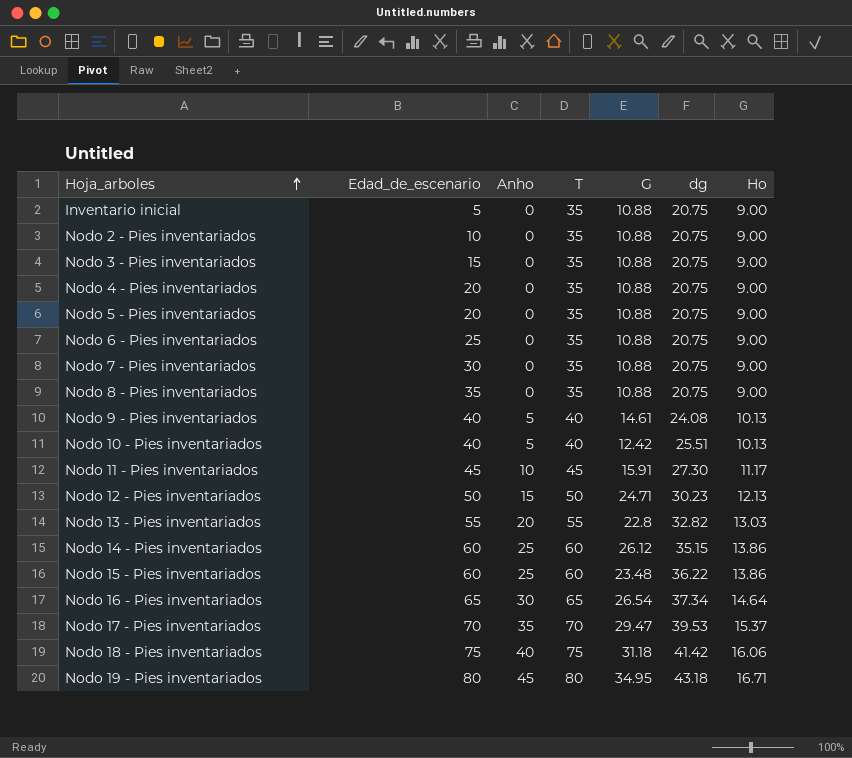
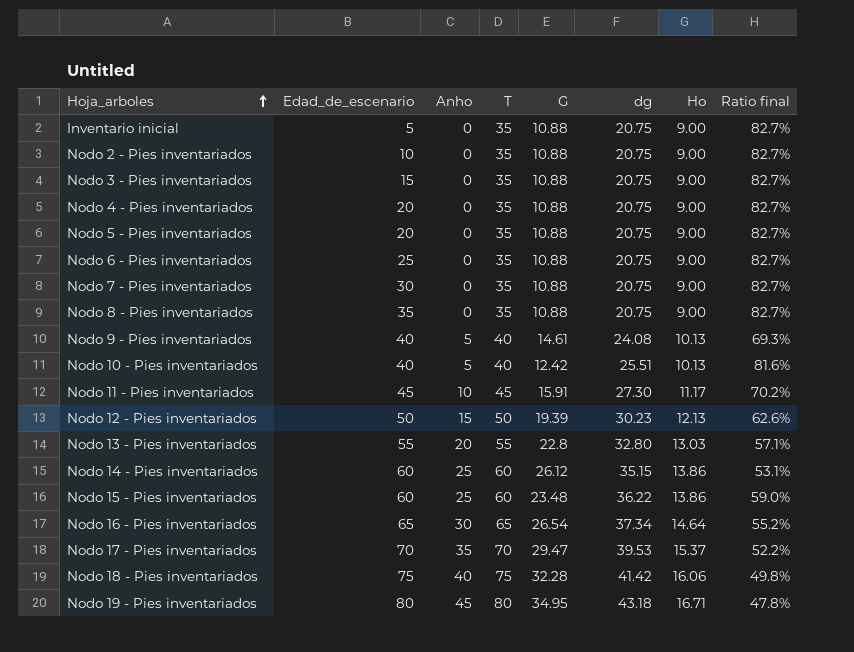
column Ratio final | formula: none -> [Ho] / [G]
Nodo 12 - Pies inventariados | G: 24.71 -> 19.39
Nodo 13 - Pies inventariados | dg: 32.82 -> 32.80
Nodo 18 - Pies inventariados | G: 31.18 -> 32.28

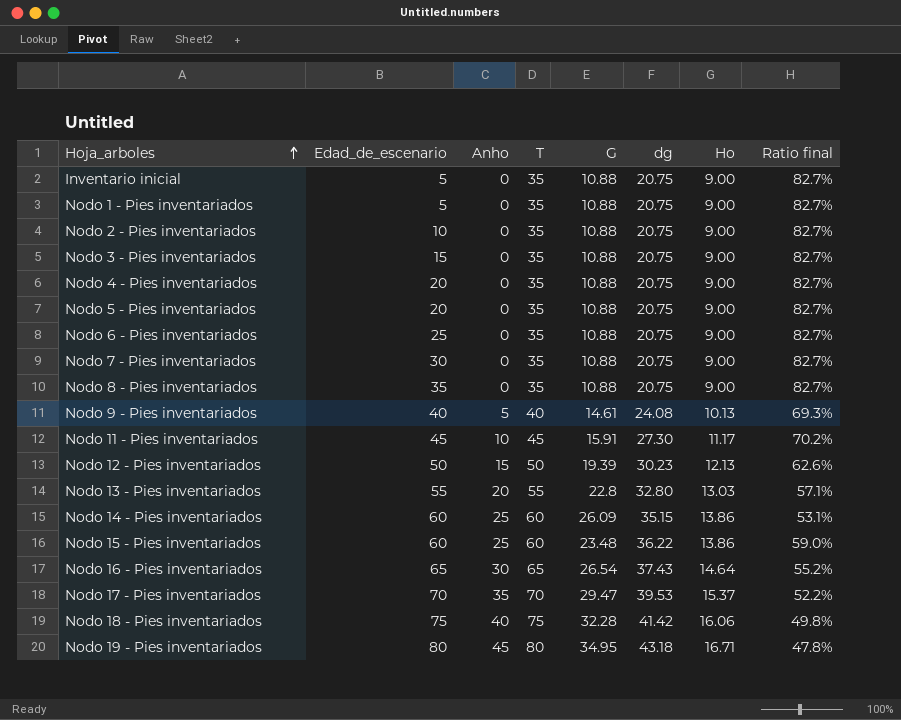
row Nodo 10 - Pies inventariados: 40 | 5 | 40 | 12.42 | 25.51 | 10.13 | 81.6% -> none
row Nodo 1 - Pies inventariados: none -> 5 | 0 | 35 | 10.88 | 20.75 | 9.00 | 82.7%
Nodo 14 - Pies inventariados | G: 26.12 -> 26.09
Nodo 16 - Pies inventariados | dg: 37.34 -> 37.43

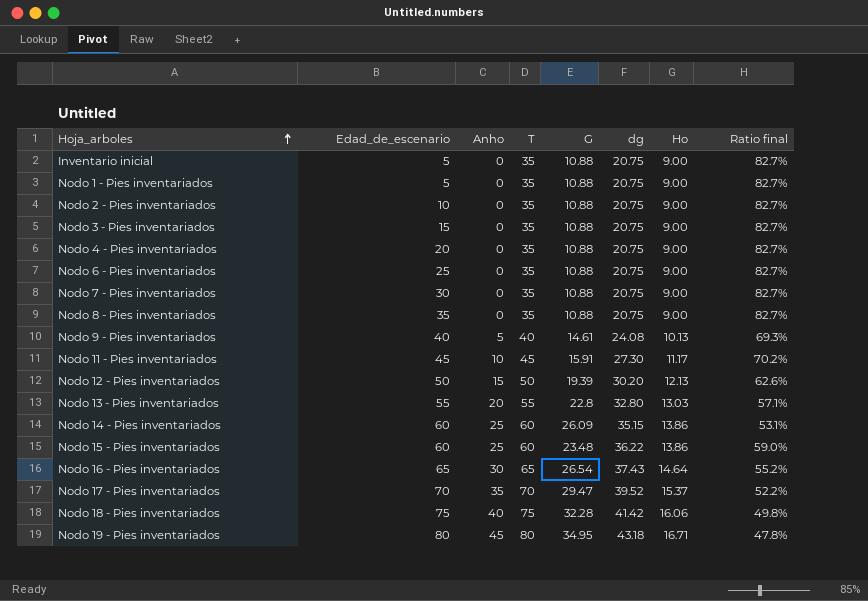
row Nodo 5 - Pies inventariados: 20 | 0 | 35 | 10.88 | 20.75 | 9.00 | 82.7% -> none
Nodo 12 - Pies inventariados | dg: 30.23 -> 30.20
Nodo 17 - Pies inventariados | dg: 39.53 -> 39.52

